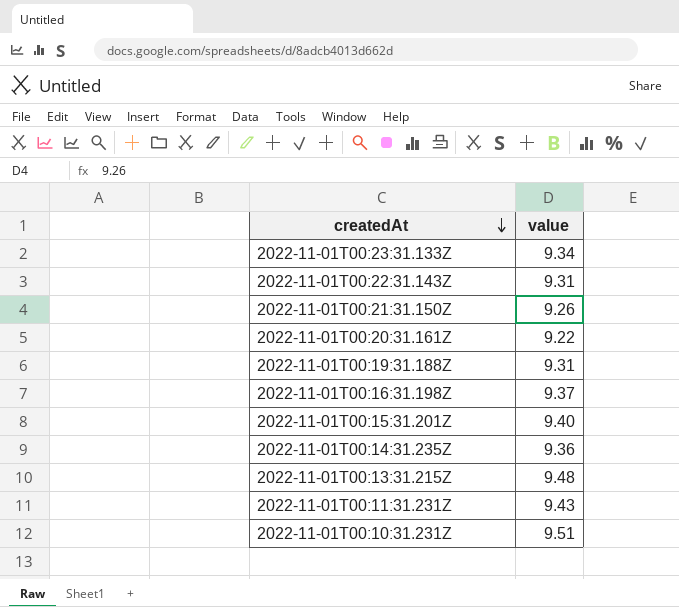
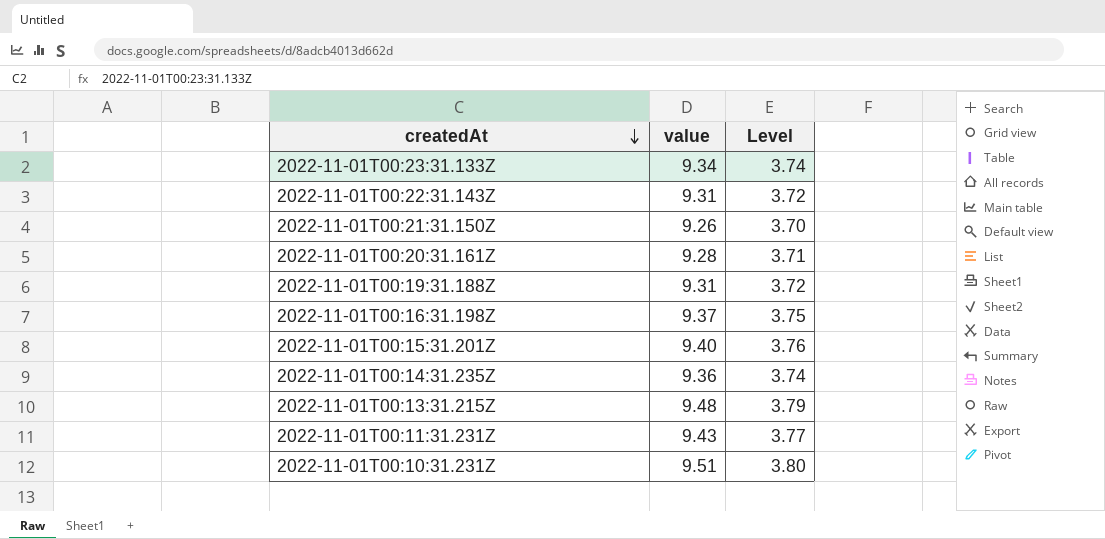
column Level | formula: none -> [value] * 0.4
2022-11-01T00:20:31.161Z | value: 9.22 -> 9.28

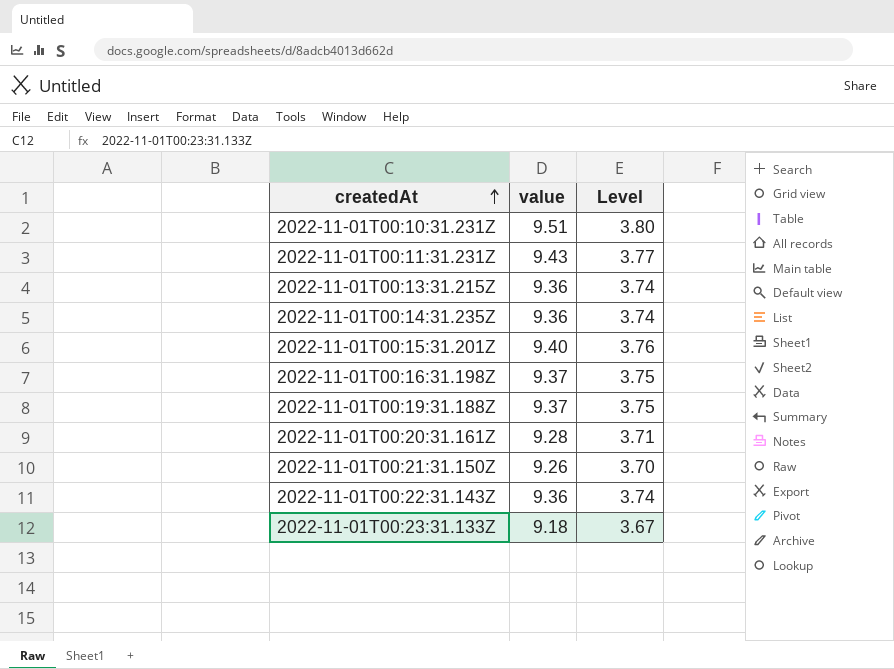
row order: createdAt descending -> createdAt ascending
2022-11-01T00:13:31.215Z | value: 9.48 -> 9.36
2022-11-01T00:13:31.215Z | Level: 3.79 -> 3.74
2022-11-01T00:19:31.188Z | value: 9.31 -> 9.37
2022-11-01T00:19:31.188Z | Level: 3.72 -> 3.75
2022-11-01T00:22:31.143Z | value: 9.31 -> 9.36
2022-11-01T00:22:31.143Z | Level: 3.72 -> 3.74
2022-11-01T00:23:31.133Z | value: 9.34 -> 9.18
2022-11-01T00:23:31.133Z | Level: 3.74 -> 3.67

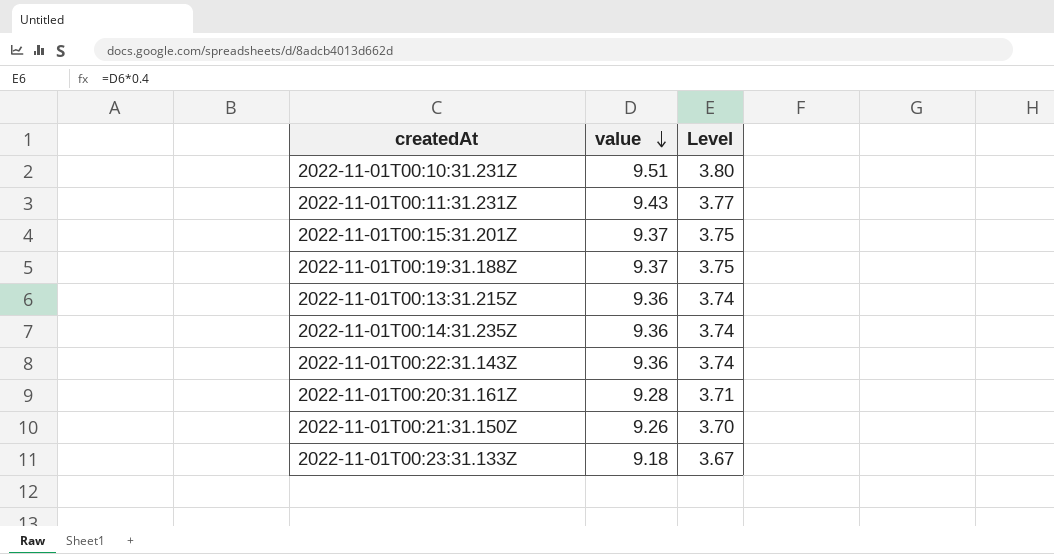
row order: createdAt ascending -> value descending
row 2022-11-01T00:16:31.198Z: 9.37 | 3.75 -> none
2022-11-01T00:15:31.201Z | value: 9.40 -> 9.37
2022-11-01T00:15:31.201Z | Level: 3.76 -> 3.75

